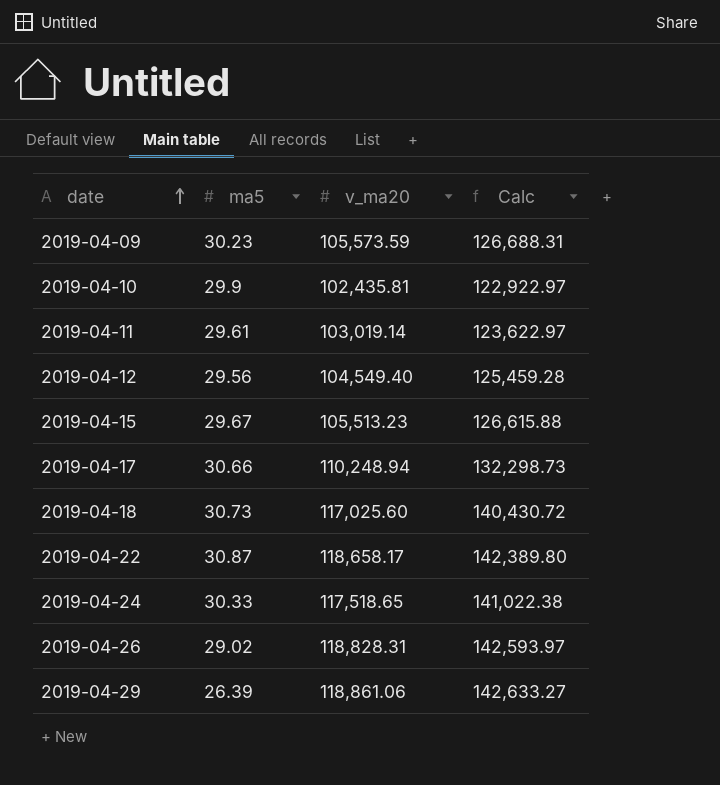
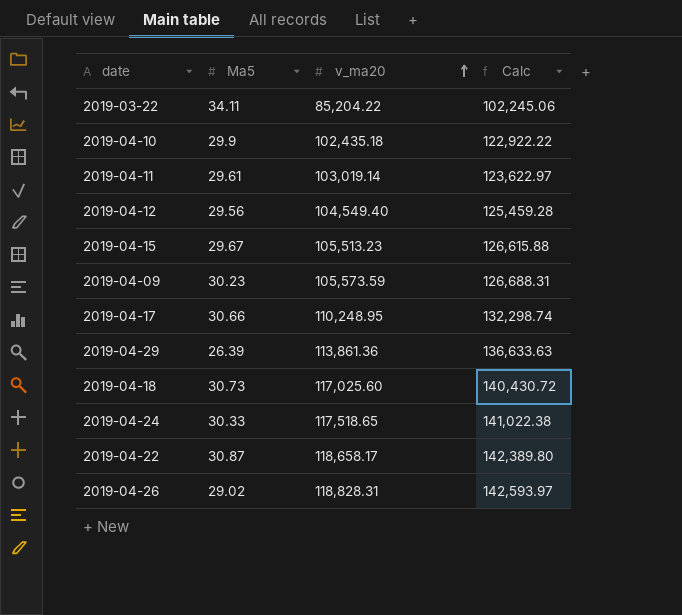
row order: date ascending -> v_ma20 ascending
column name: ma5 -> Ma5
row 2019-03-22: none -> 34.11 | 85,204.22 | 102,245.06
2019-04-10 | v_ma20: 102,435.81 -> 102,435.18
2019-04-10 | Calc: 122,922.97 -> 122,922.22
2019-04-17 | v_ma20: 110,248.94 -> 110,248.95
2019-04-17 | Calc: 132,298.73 -> 132,298.74
2019-04-29 | v_ma20: 118,861.06 -> 113,861.36
2019-04-29 | Calc: 142,633.27 -> 136,633.63

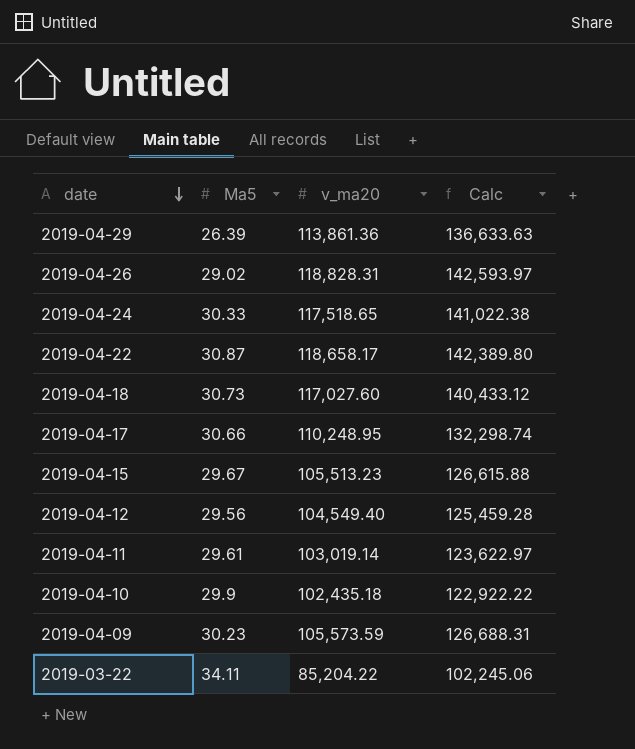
row order: v_ma20 ascending -> date descending
2019-04-18 | v_ma20: 117,025.60 -> 117,027.60
2019-04-18 | Calc: 140,430.72 -> 140,433.12

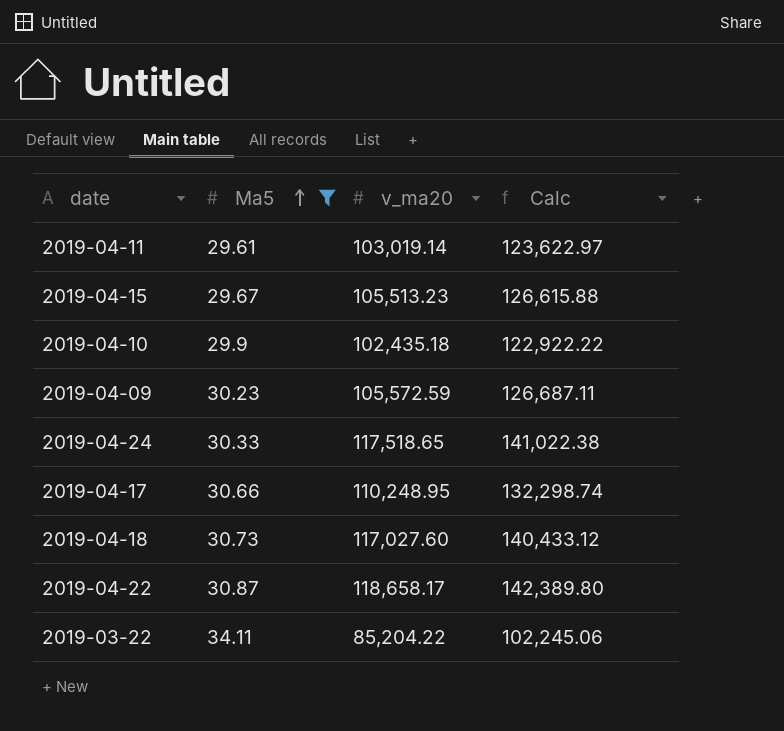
filter: none -> Ma5 >= 29.61
row order: date descending -> Ma5 ascending
2019-04-09 | v_ma20: 105,573.59 -> 105,572.59
2019-04-09 | Calc: 126,688.31 -> 126,687.11

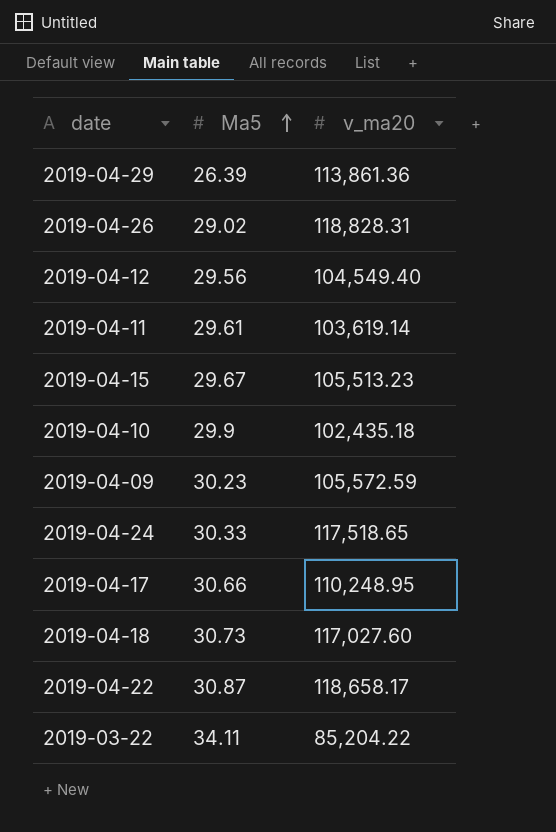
filter: Ma5 >= 29.61 -> none
column Calc | formula: [v_ma20] * 1.2 -> none
2019-04-11 | v_ma20: 103,019.14 -> 103,619.14

